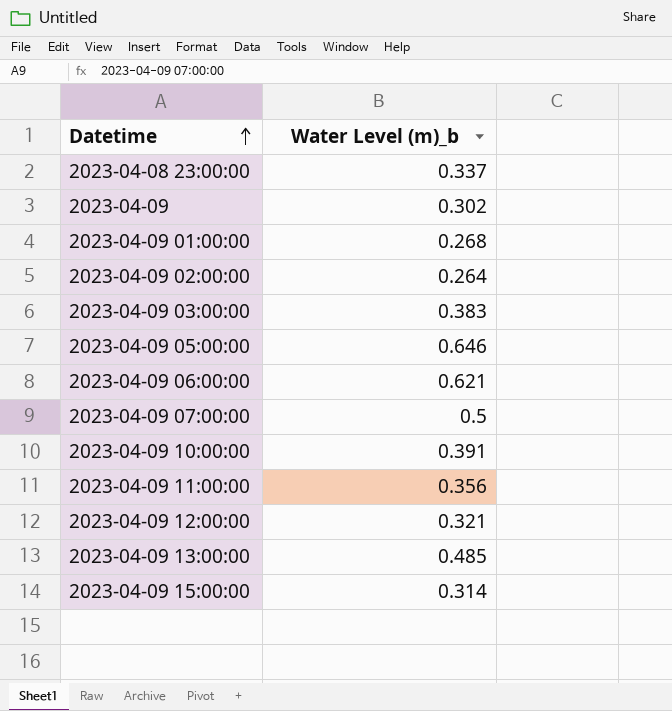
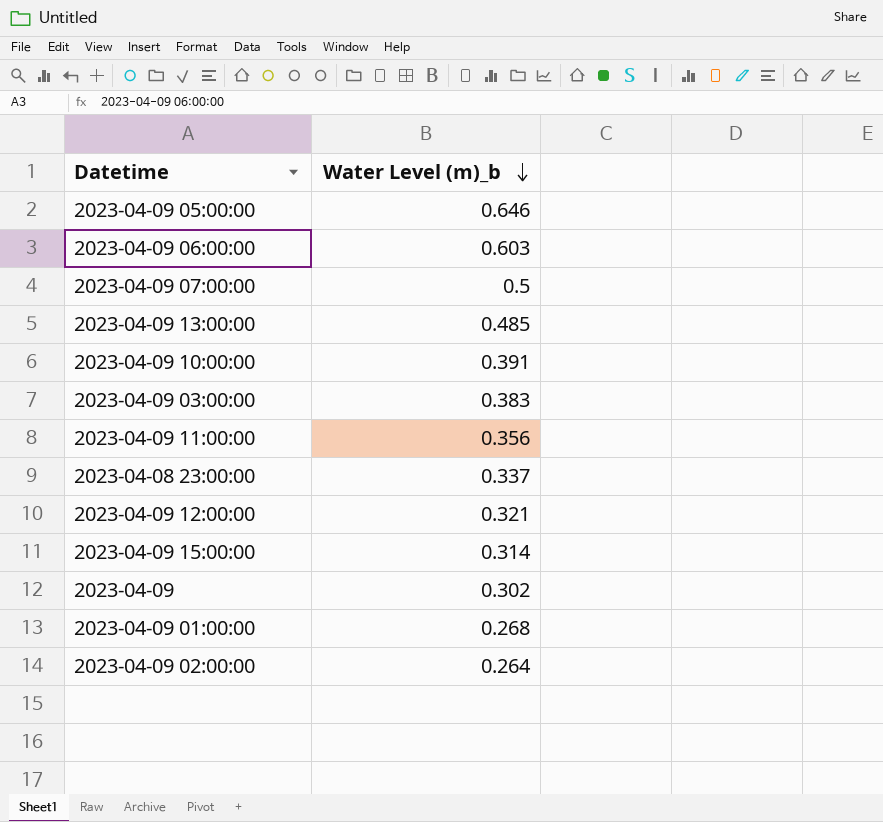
row order: Datetime ascending -> Water Level (m)_b descending
2023-04-09 06:00:00 | Water Level (m)_b: 0.621 -> 0.603

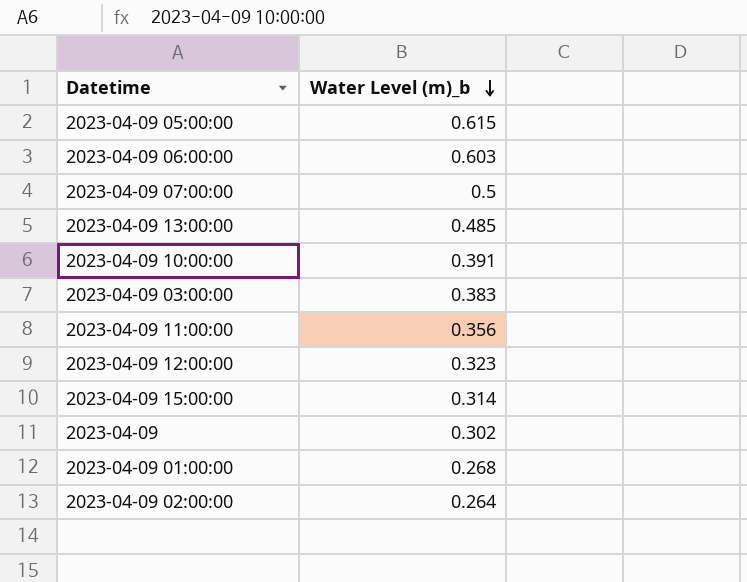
row 2023-04-08 23:00:00: 0.337 -> none
2023-04-09 05:00:00 | Water Level (m)_b: 0.646 -> 0.615
2023-04-09 12:00:00 | Water Level (m)_b: 0.321 -> 0.323

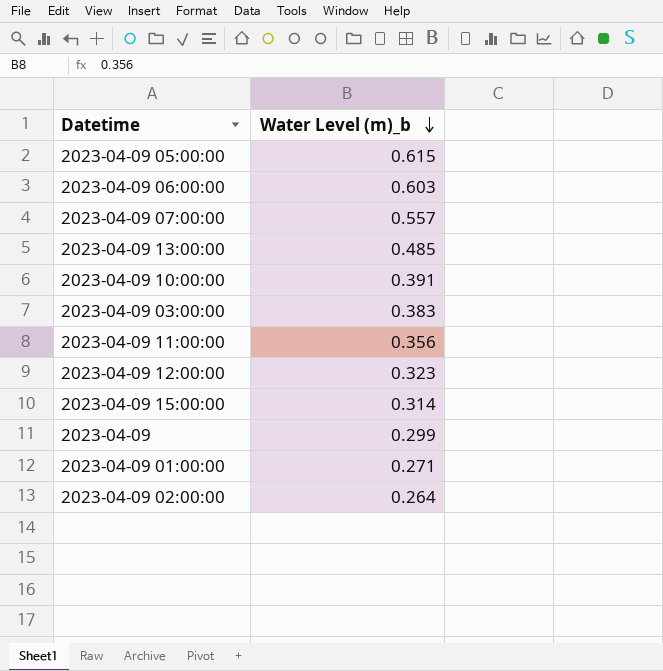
2023-04-09 07:00:00 | Water Level (m)_b: 0.5 -> 0.557
2023-04-09 | Water Level (m)_b: 0.302 -> 0.299
2023-04-09 01:00:00 | Water Level (m)_b: 0.268 -> 0.271

